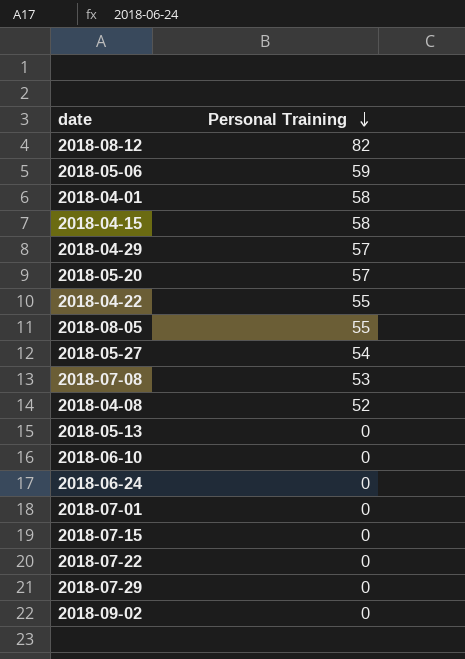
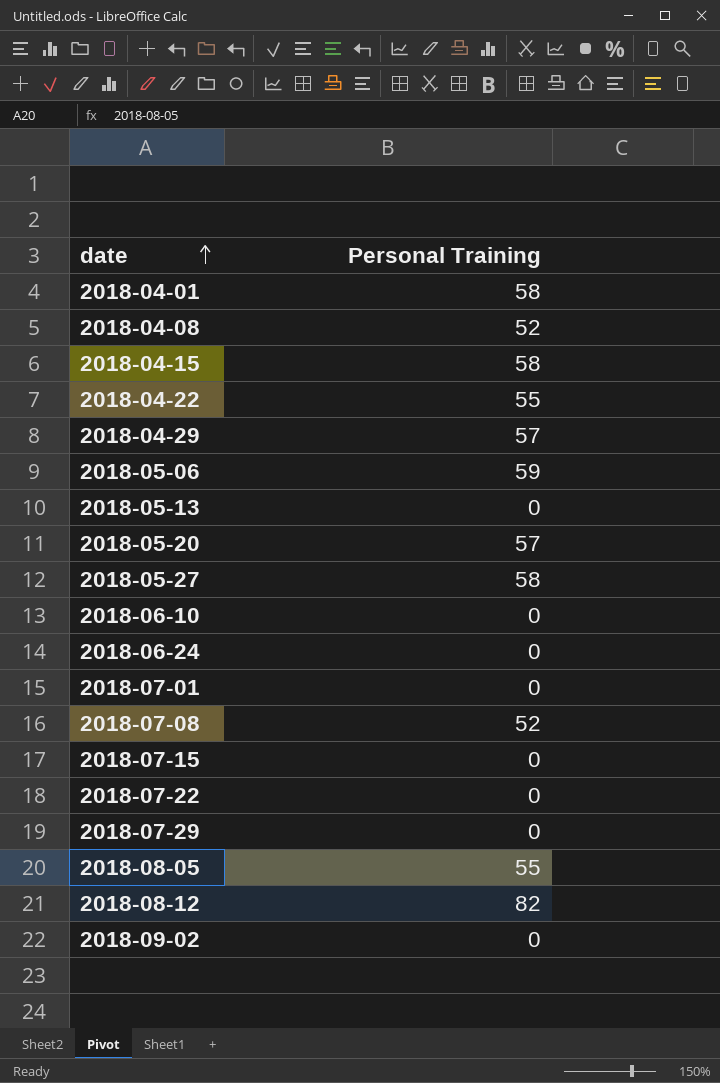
row order: Personal Training descending -> date ascending
2018-05-27 | Personal Training: 54 -> 58
2018-07-08 | Personal Training: 53 -> 52

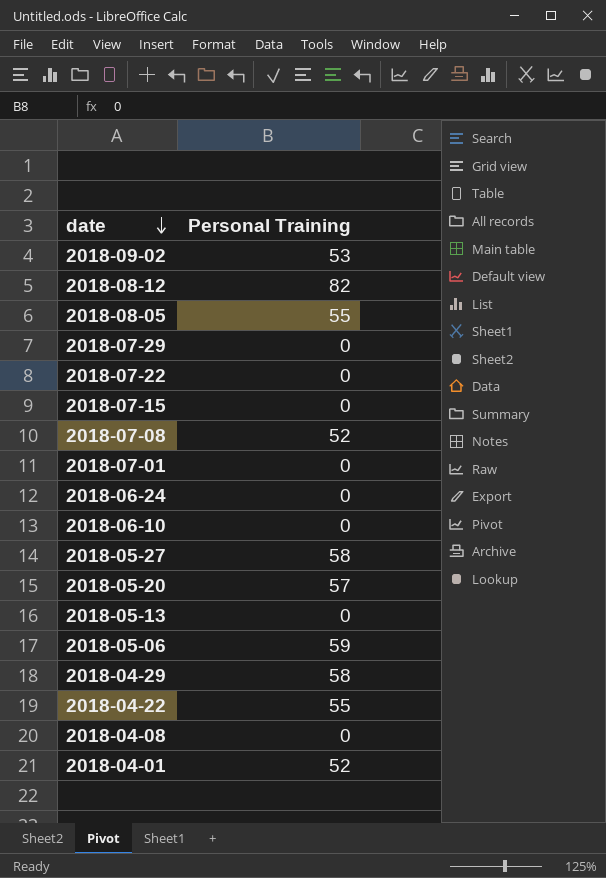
row order: date ascending -> date descending
row 2018-04-15: 58 -> none
2018-09-02 | Personal Training: 0 -> 53
2018-04-29 | Personal Training: 57 -> 58
2018-04-08 | Personal Training: 52 -> 0
2018-04-01 | Personal Training: 58 -> 52

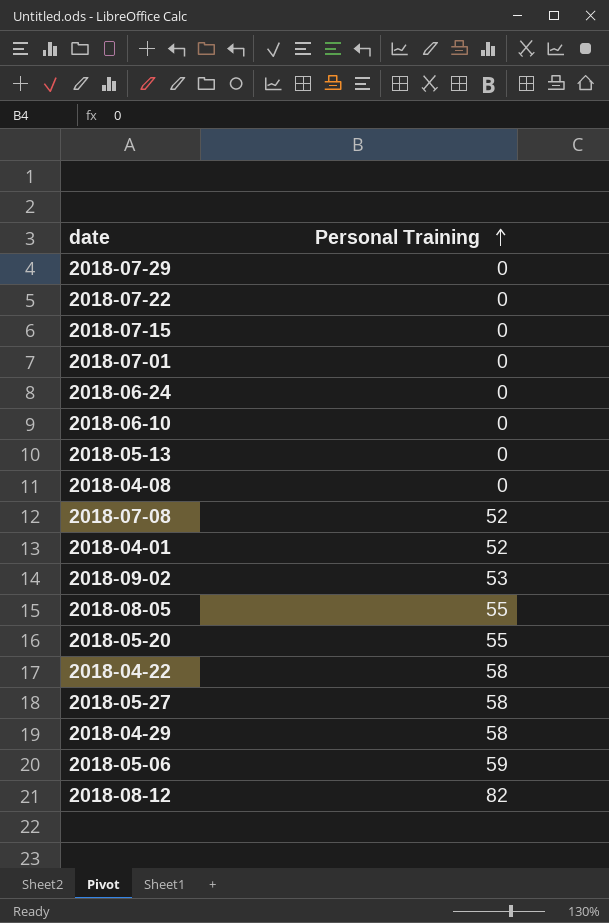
row order: date descending -> Personal Training ascending
2018-05-20 | Personal Training: 57 -> 55
2018-04-22 | Personal Training: 55 -> 58

